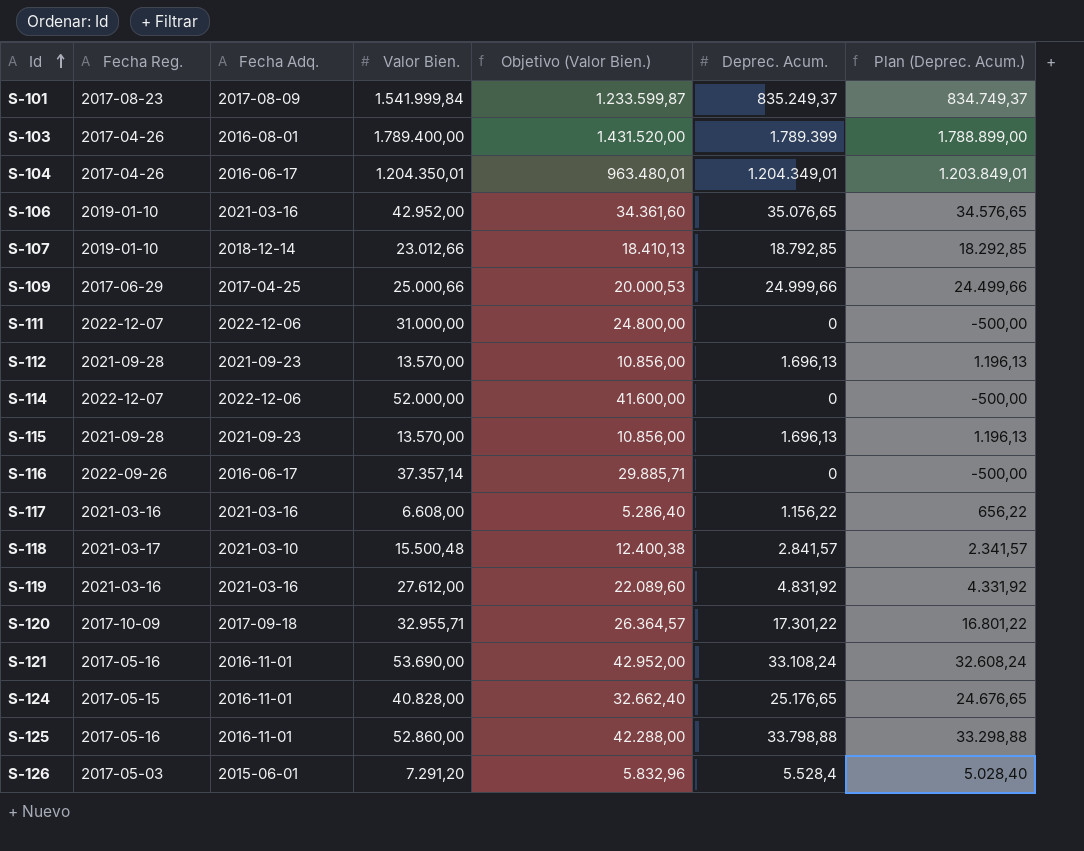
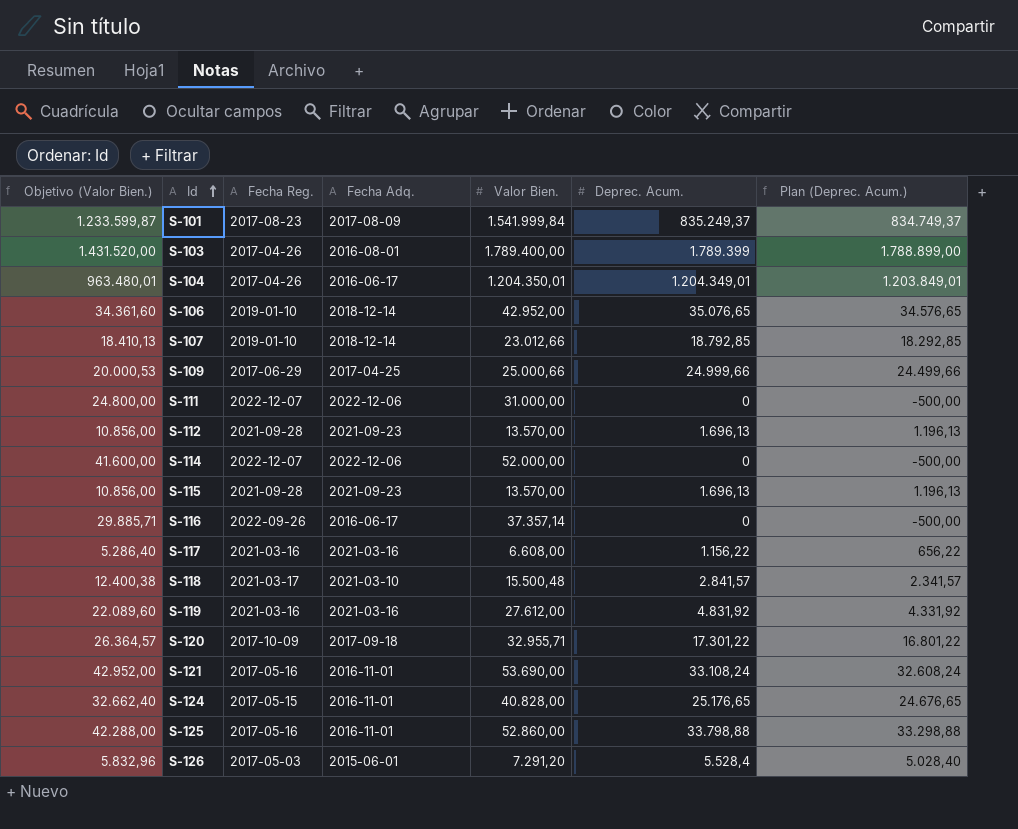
column Objetivo (Valor Bien.) | position: 5 -> 1
S-106 | Fecha Adq.: 2021-03-16 -> 2018-12-14

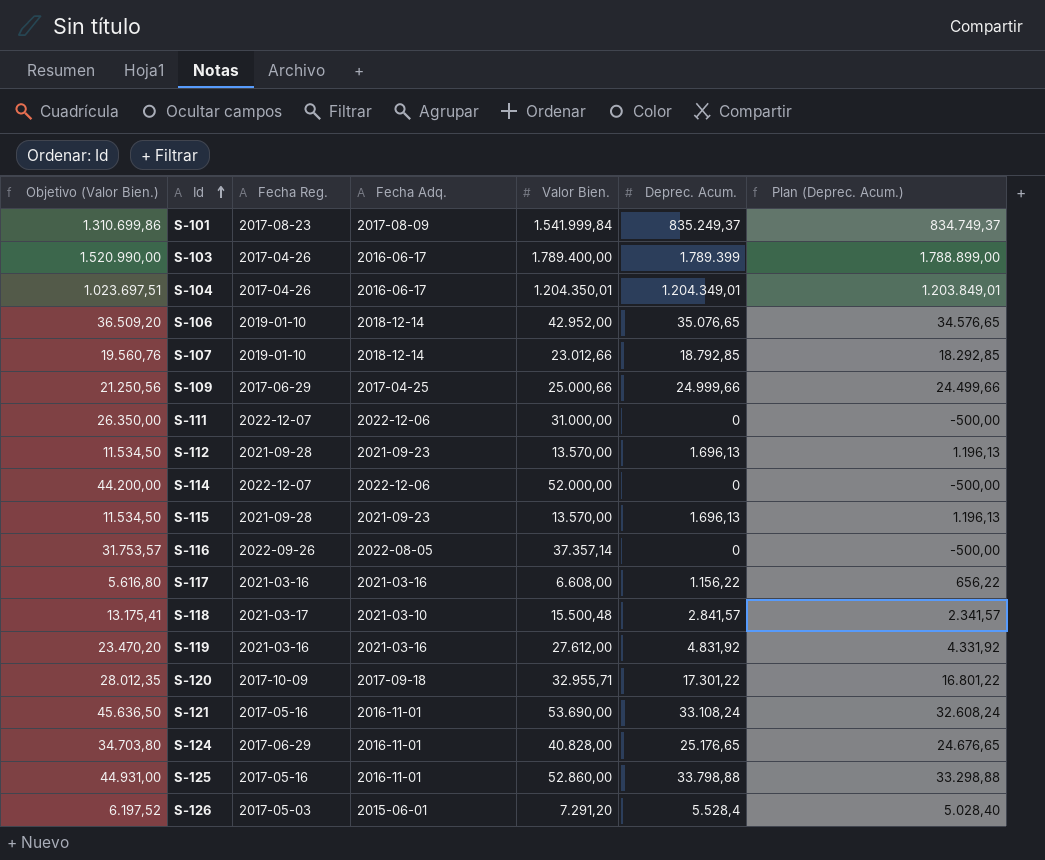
column Objetivo (Valor Bien.) | formula: [Valor Bien.] * 0,8 -> [Valor Bien.] * 0,85
S-103 | Fecha Adq.: 2016-08-01 -> 2016-06-17
S-116 | Fecha Adq.: 2016-06-17 -> 2022-08-05
S-124 | Fecha Reg.: 2017-05-15 -> 2017-06-29

